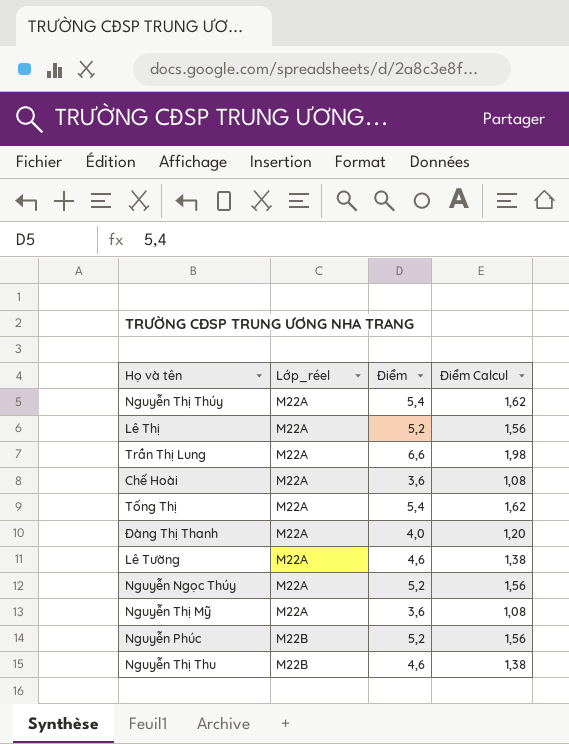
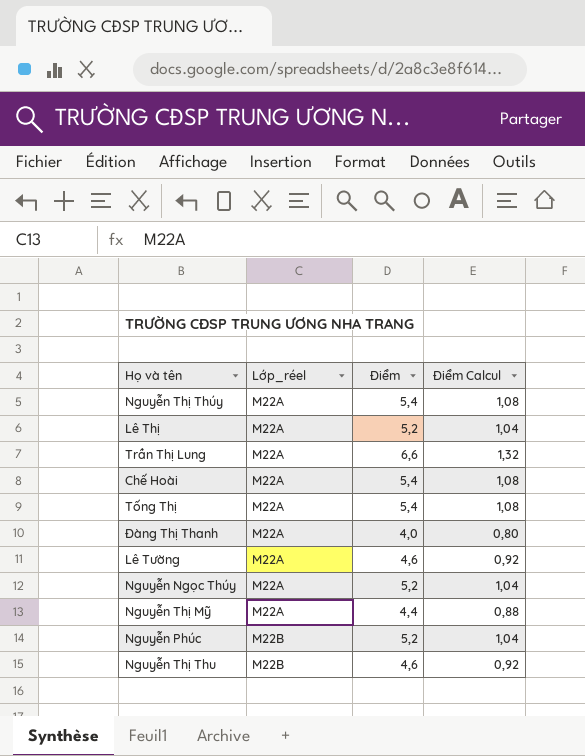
column Điểm Calcul | formula: [Điểm] * 0,3 -> [Điểm] * 0,2
Chế Hoài | Điểm: 3,6 -> 5,4
Nguyễn Thị Mỹ | Điểm: 3,6 -> 4,4

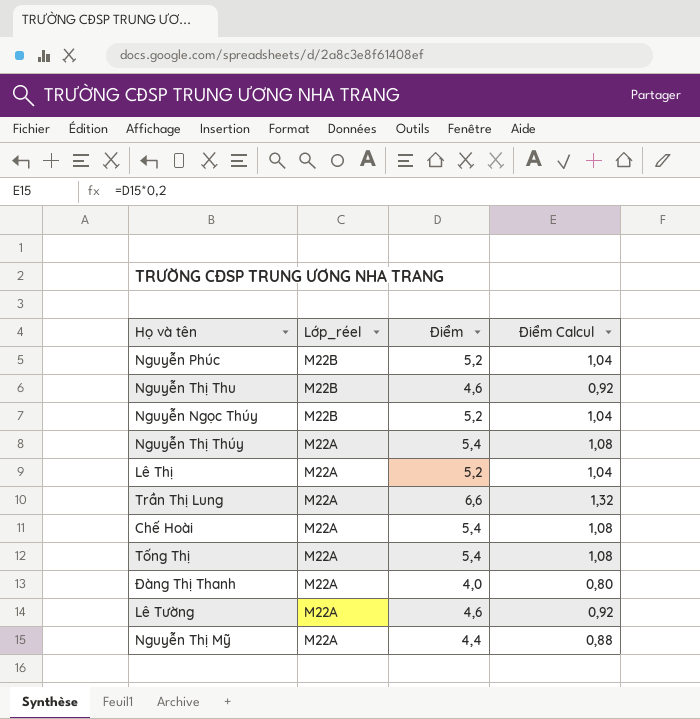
row order: Lớp_réel ascending -> Lớp_réel descending
Nguyễn Ngọc Thúy | Lớp_réel: M22A -> M22B

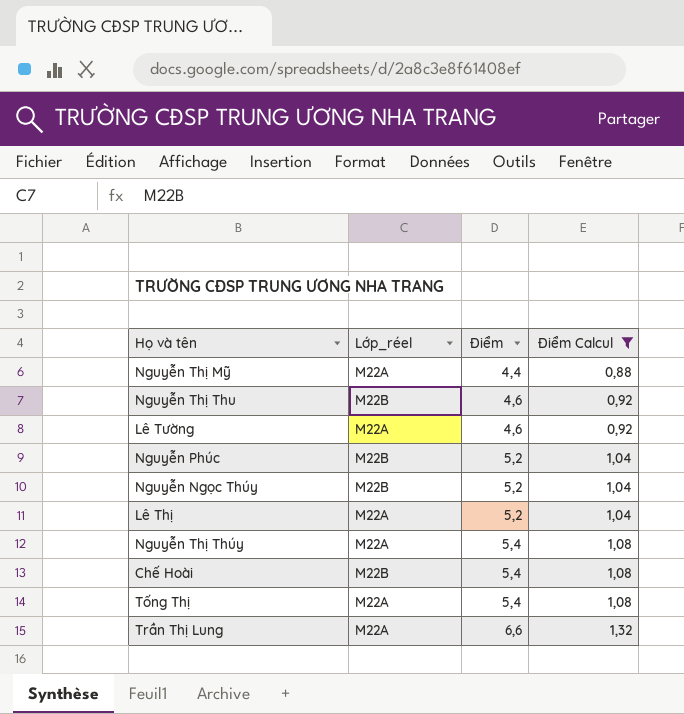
filter: none -> Điểm Calcul != 0,80
row order: Lớp_réel descending -> Điểm ascending
Chế Hoài | Lớp_réel: M22A -> M22B

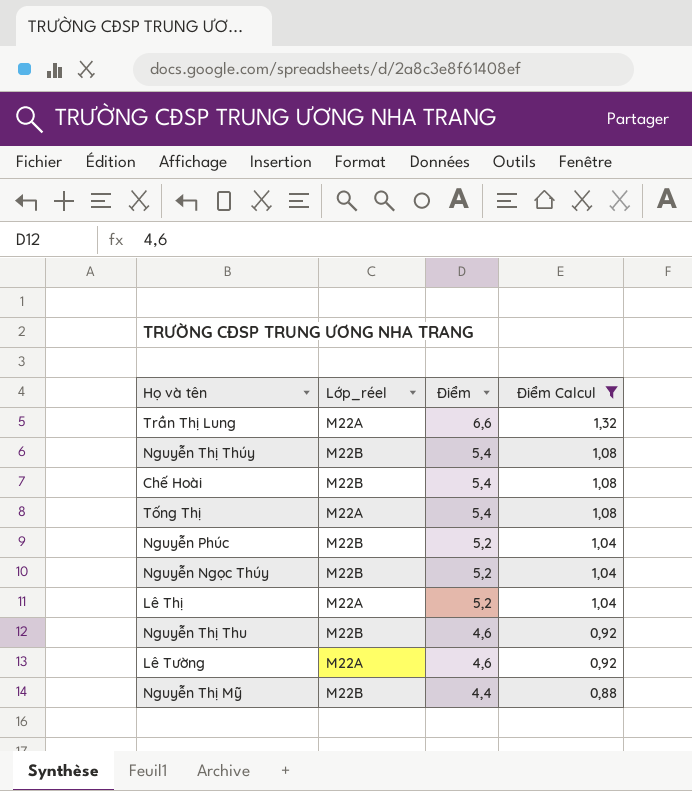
row order: Điểm ascending -> Điểm descending
Nguyễn Thị Thúy | Lớp_réel: M22A -> M22B
Nguyễn Thị Mỹ | Lớp_réel: M22A -> M22B

